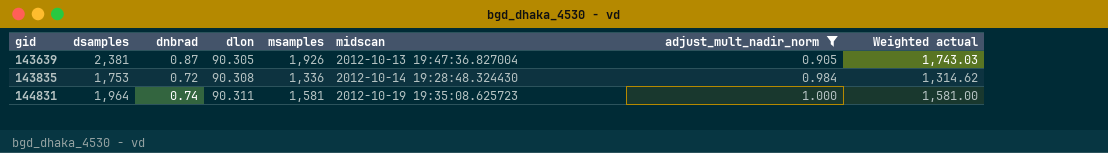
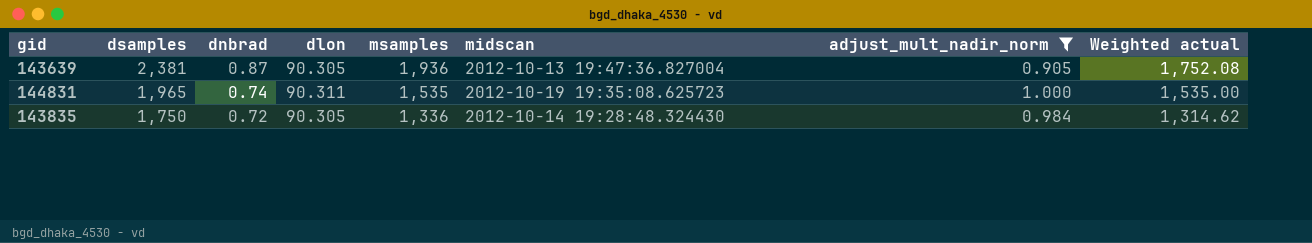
row order: gid ascending -> dsamples descending
143639 | msamples: 1,926 -> 1,936
143639 | Weighted actual: 1,743.03 -> 1,752.08
144831 | dsamples: 1,964 -> 1,965
144831 | msamples: 1,581 -> 1,535
144831 | Weighted actual: 1,581.00 -> 1,535.00
143835 | dsamples: 1,753 -> 1,750
143835 | dlon: 90.308 -> 90.305

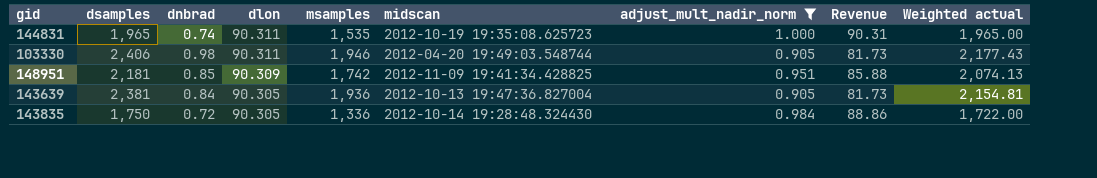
row order: dsamples descending -> dlon descending
column Revenue | formula: none -> [dlon] * [adjust_mult_nadir_norm]
column Weighted actual | formula: [msamples] * [adjust_mult_nadir_norm] -> [dsamples] * [adjust_mult_nadir_norm]
row 103330: none -> 2,406 | 0.98 | 90.311 | 1,946 | 2012-04-20 19:49:03.548744 | 0.905 | 81.73 | 2,177.43
row 148951: none -> 2,181 | 0.85 | 90.309 | 1,742 | 2012-11-09 19:41:34.428825 | 0.951 | 85.88 | 2,074.13
143639 | dnbrad: 0.87 -> 0.84

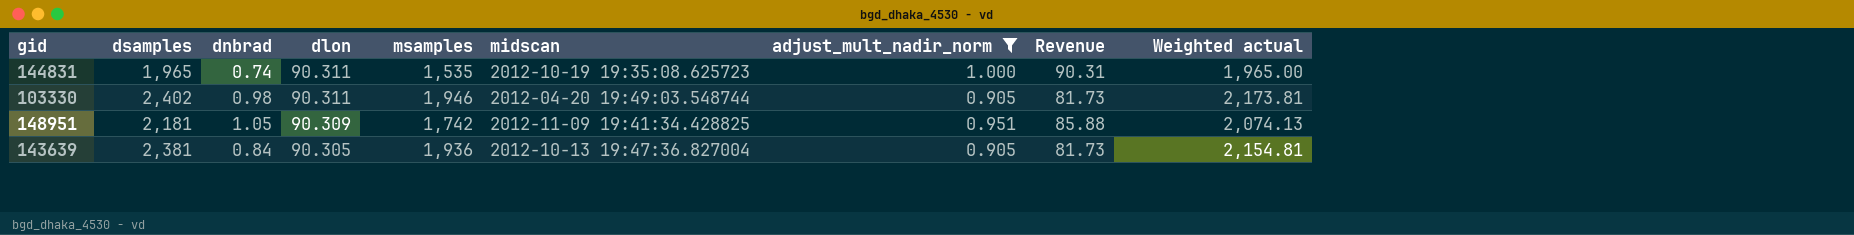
row 143835: 1,750 | 0.72 | 90.305 | 1,336 | 2012-10-14 19:28:48.324430 | 0.984 | 88.86 | 1,722.00 -> none
103330 | dsamples: 2,406 -> 2,402
103330 | Weighted actual: 2,177.43 -> 2,173.81
148951 | dnbrad: 0.85 -> 1.05

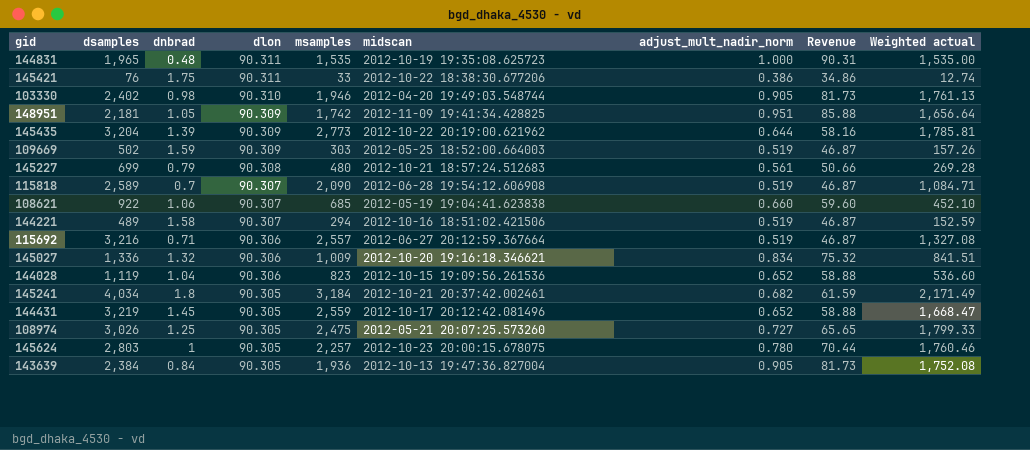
filter: adjust_mult_nadir_norm >= 0.905 -> none
column Weighted actual | formula: [dsamples] * [adjust_mult_nadir_norm] -> [msamples] * [adjust_mult_nadir_norm]
144831 | dnbrad: 0.74 -> 0.48
103330 | dlon: 90.311 -> 90.310
143639 | dsamples: 2,381 -> 2,384

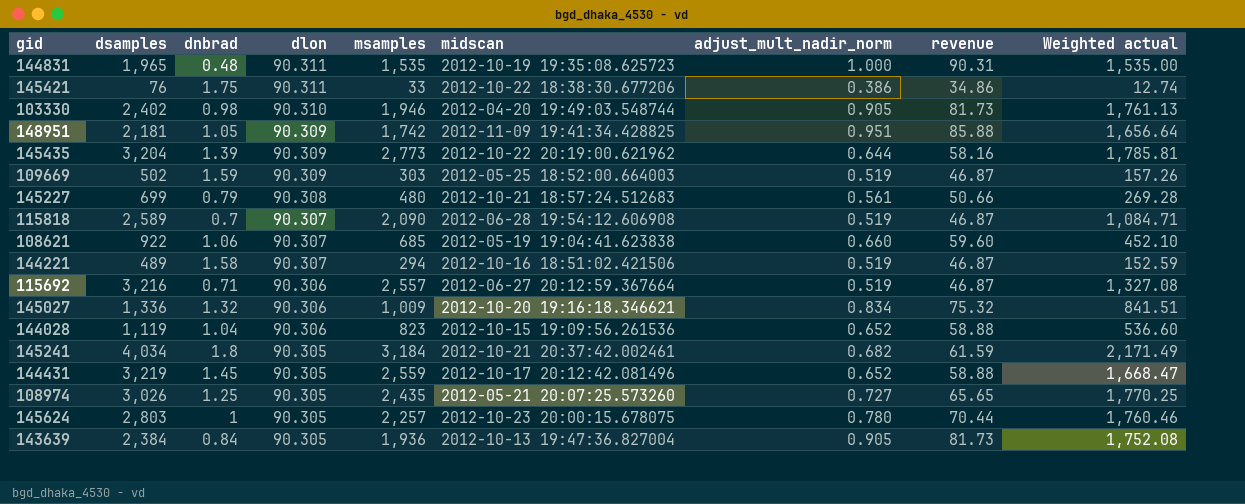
column name: Revenue -> revenue
108974 | msamples: 2,475 -> 2,435
108974 | Weighted actual: 1,799.33 -> 1,770.25

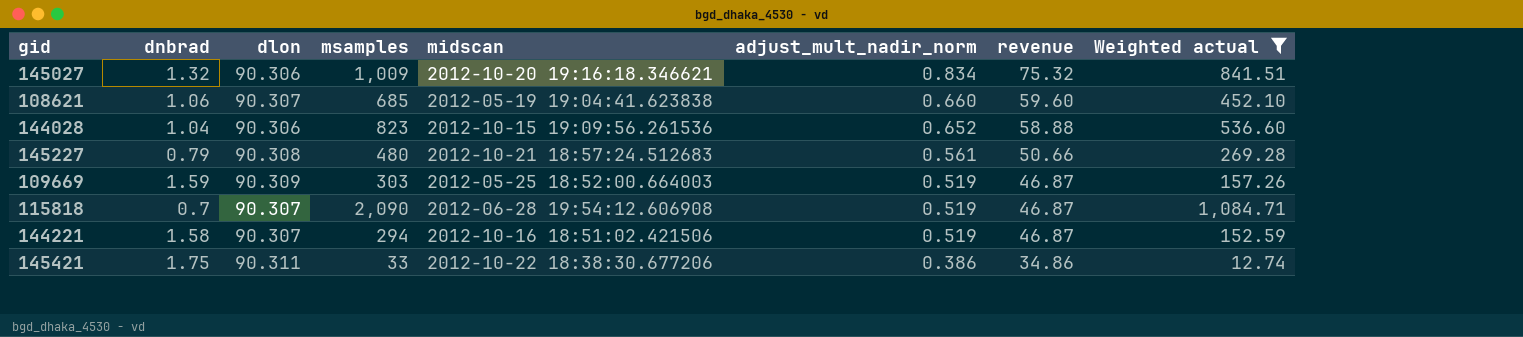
filter: none -> Weighted actual <= 1,084.71
row order: dlon descending -> adjust_mult_nadir_norm descending
column dsamples | position: 2 -> none

